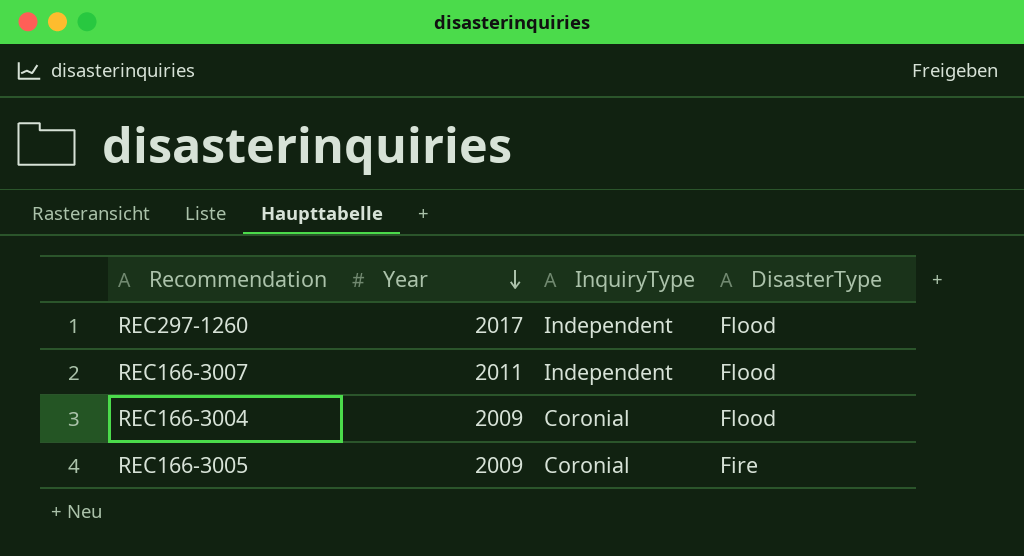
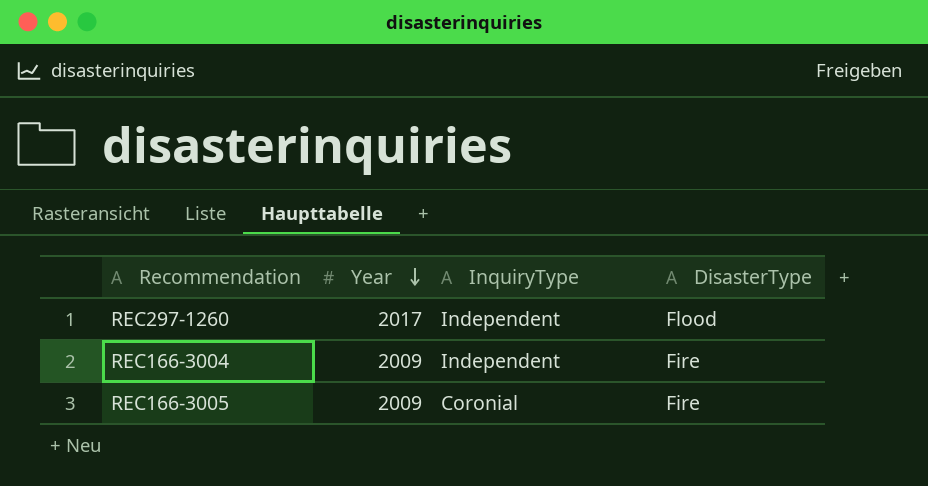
row REC166-3007: 2011 | Independent | Flood -> none
REC166-3004 | InquiryType: Coronial -> Independent
REC166-3004 | DisasterType: Flood -> Fire

